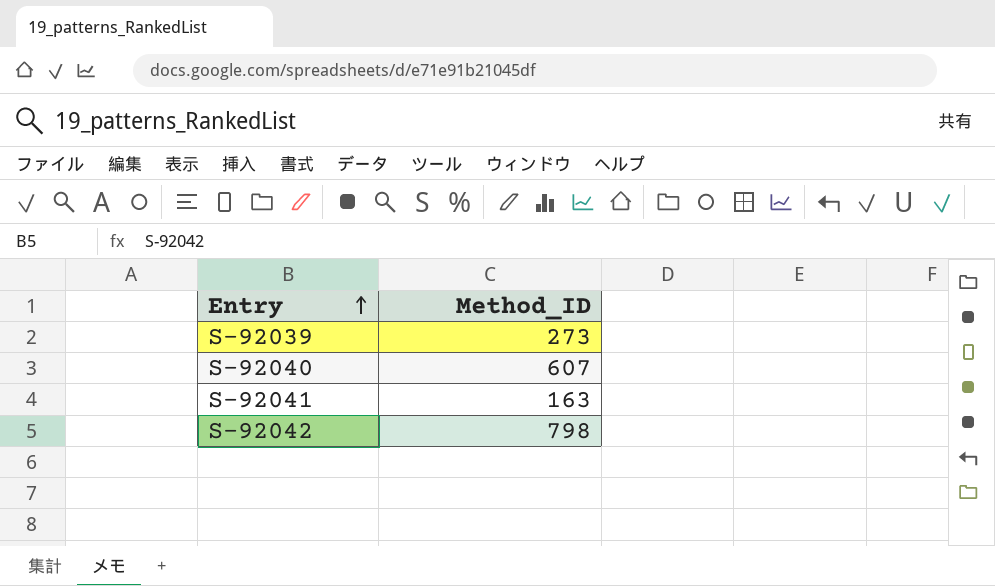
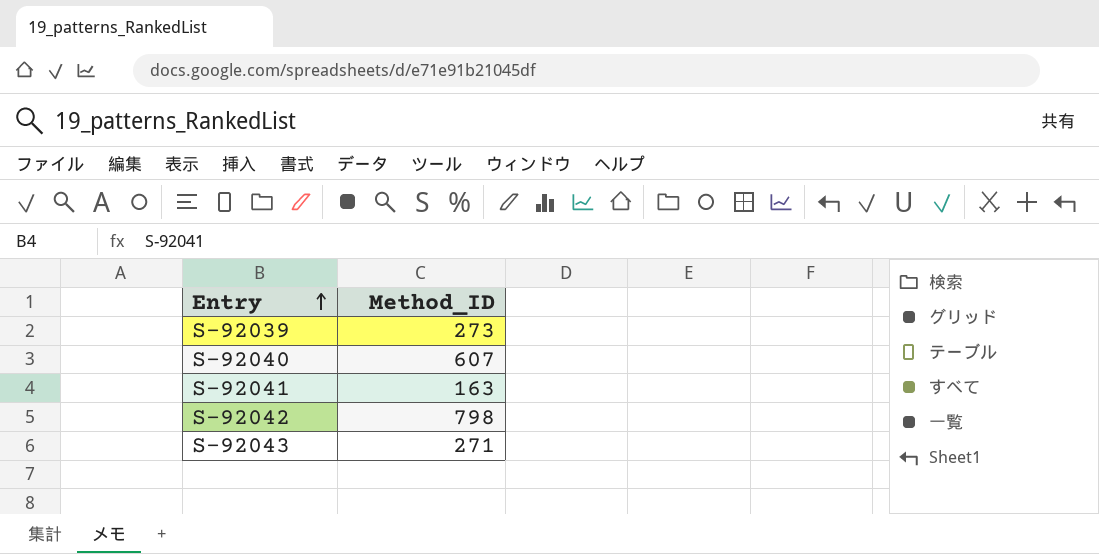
row S-92043: none -> 271

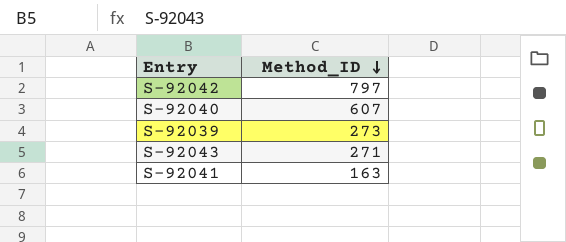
row order: Entry ascending -> Method_ID descending
S-92042 | Method_ID: 798 -> 797

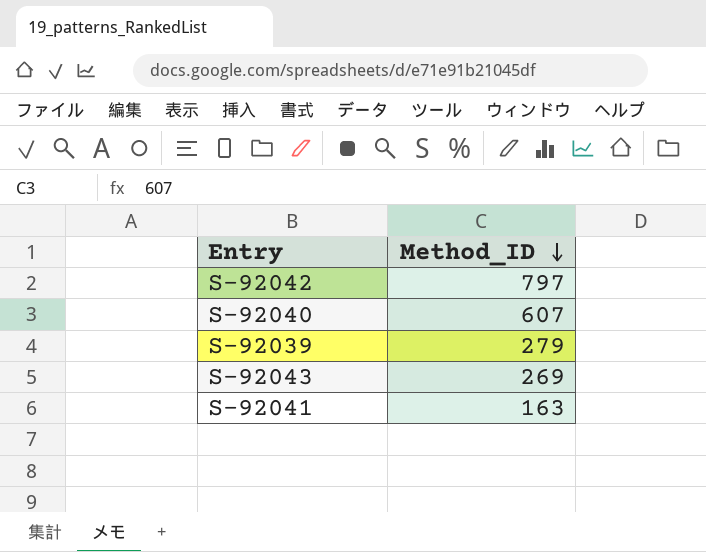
S-92039 | Method_ID: 273 -> 279
S-92043 | Method_ID: 271 -> 269

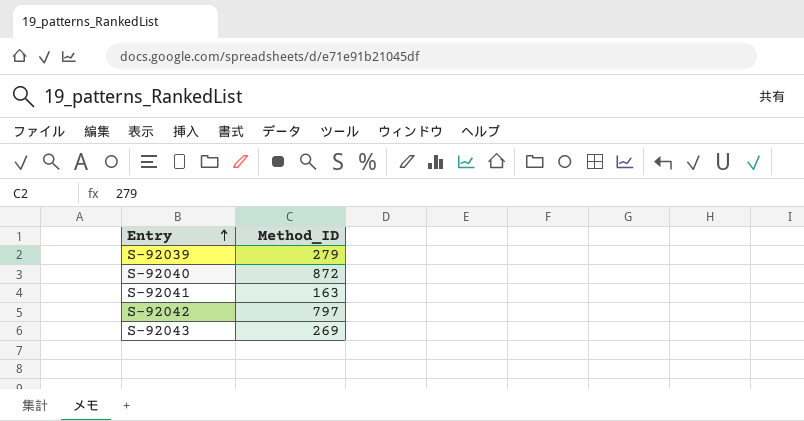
row order: Method_ID descending -> Entry ascending
S-92040 | Method_ID: 607 -> 872

